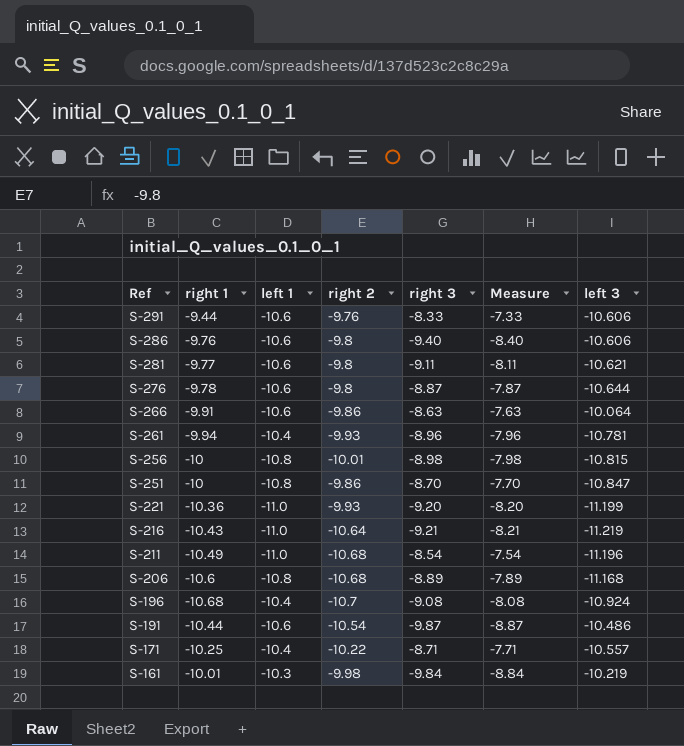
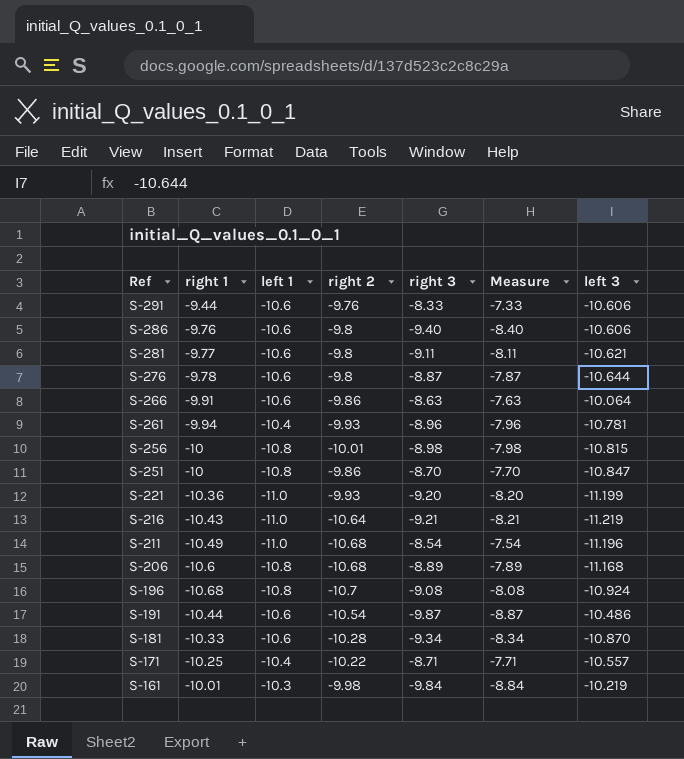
S-196 | left 1: -10.4 -> -10.8
row S-181: none -> -10.33 | -10.6 | -10.28 | -9.34 | -8.34 | -10.870

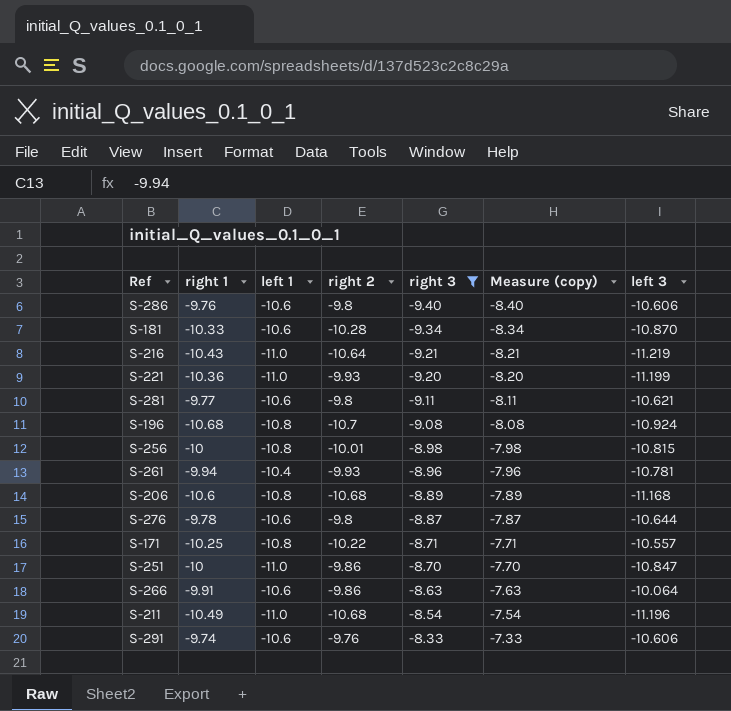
filter: none -> right 3 >= -9.40
row order: Ref descending -> right 3 ascending
column name: Measure -> Measure (copy)
S-171 | left 1: -10.4 -> -10.8
S-251 | left 1: -10.8 -> -11.0
S-291 | right 1: -9.44 -> -9.74

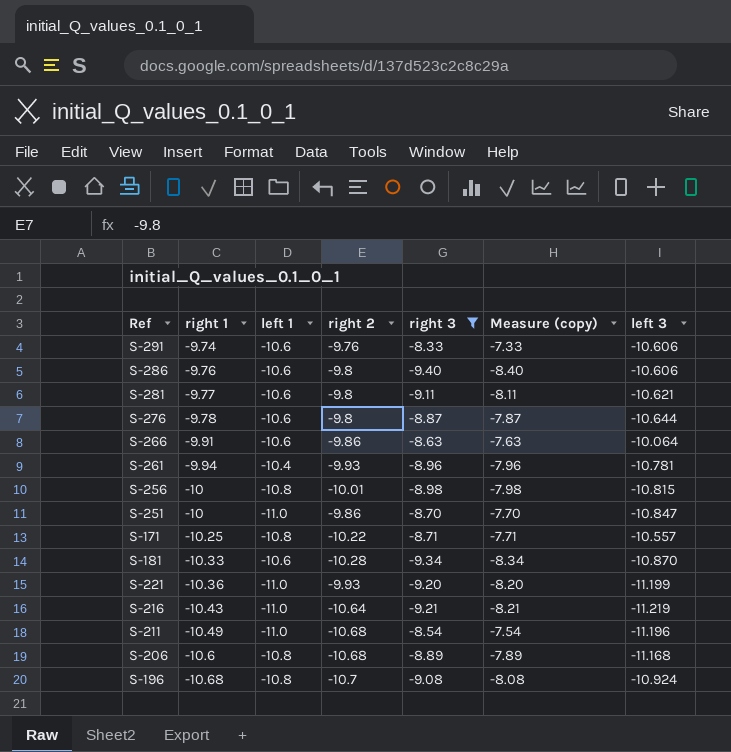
row order: right 3 ascending -> right 1 descending

